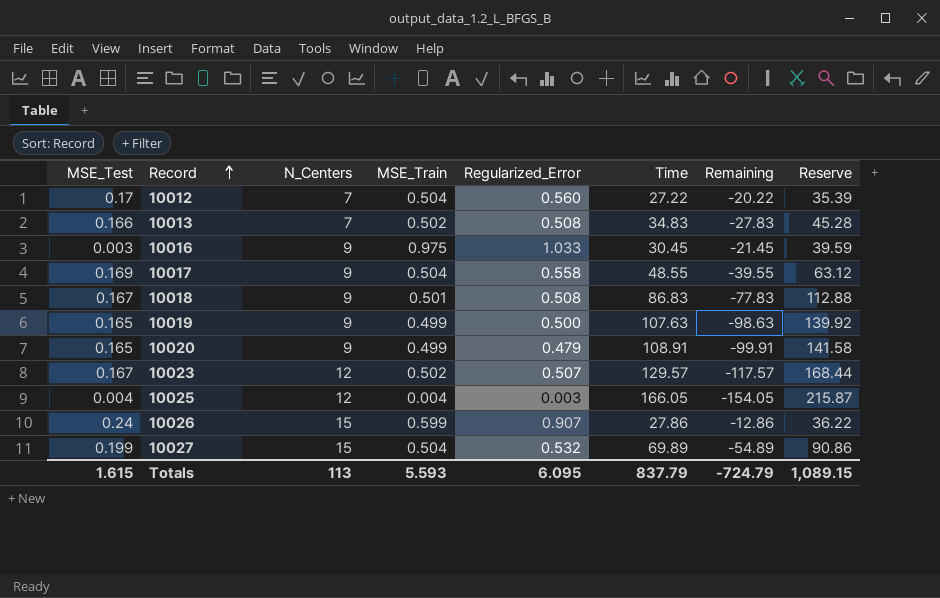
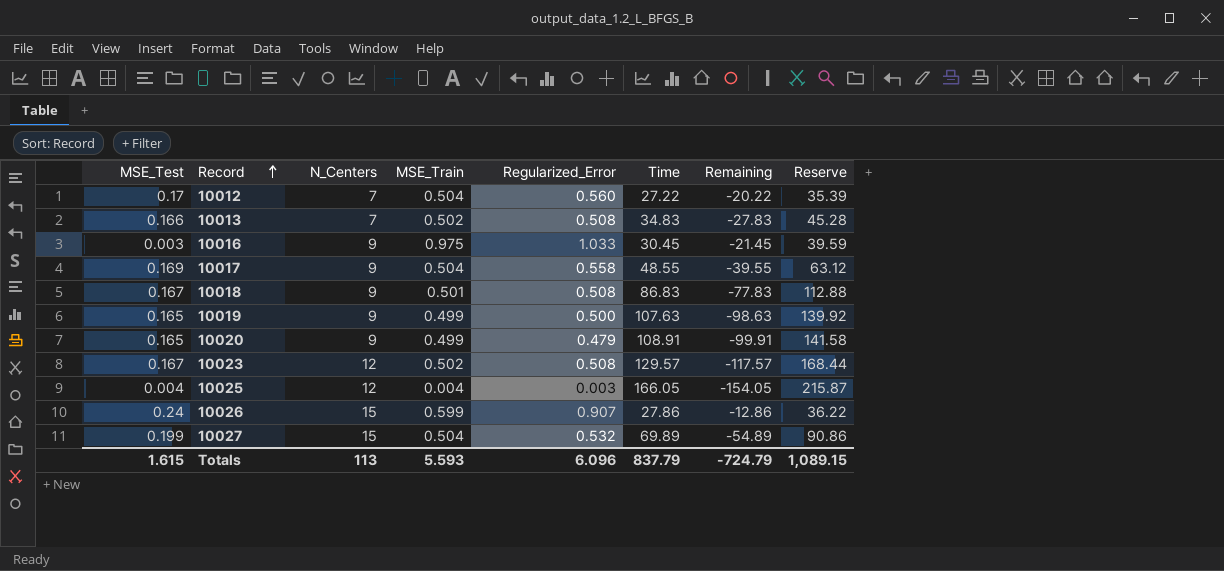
10023 | Regularized_Error: 0.507 -> 0.508
Totals | Regularized_Error: 6.095 -> 6.096

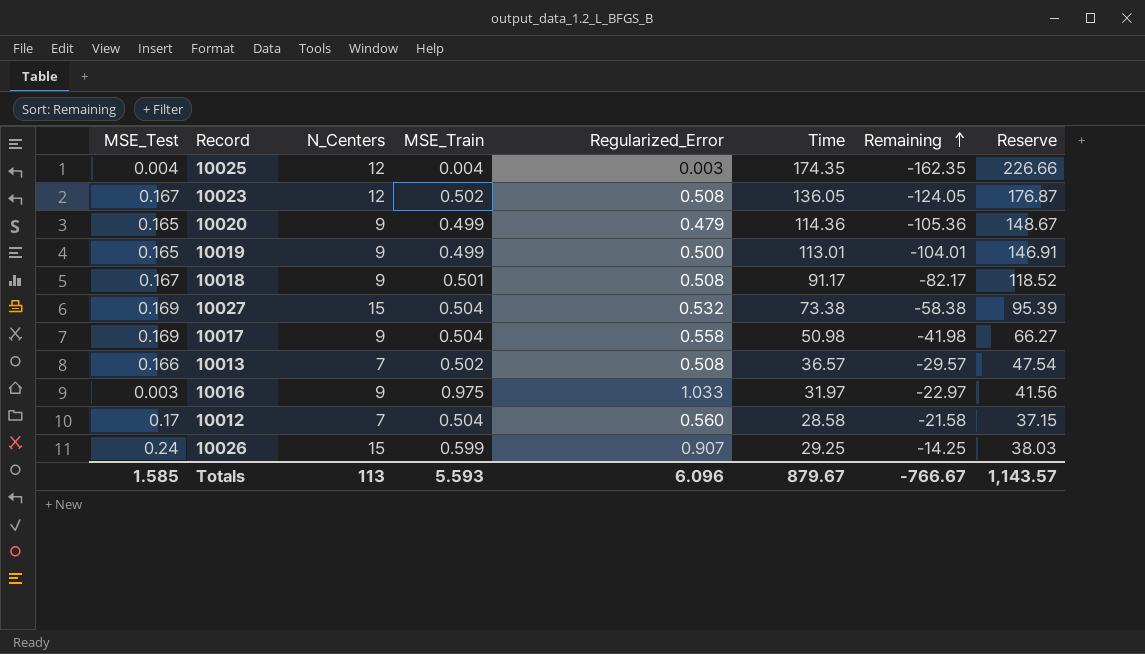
row order: Record ascending -> Remaining ascending
10025 | Time: 166.05 -> 174.35
10025 | Remaining: -154.05 -> -162.35
10025 | Reserve: 215.87 -> 226.66
10023 | Time: 129.57 -> 136.05
10023 | Remaining: -117.57 -> -124.05
10023 | Reserve: 168.44 -> 176.87
10020 | Time: 108.91 -> 114.36
10020 | Remaining: -99.91 -> -105.36
10020 | Reserve: 141.58 -> 148.67
10019 | Time: 107.63 -> 113.01
10019 | Remaining: -98.63 -> -104.01
10019 | Reserve: 139.92 -> 146.91
10018 | Time: 86.83 -> 91.17
10018 | Remaining: -77.83 -> -82.17
10018 | Reserve: 112.88 -> 118.52
10027 | MSE_Test: 0.199 -> 0.169
10027 | Time: 69.89 -> 73.38
10027 | Remaining: -54.89 -> -58.38
10027 | Reserve: 90.86 -> 95.39
10017 | Time: 48.55 -> 50.98
10017 | Remaining: -39.55 -> -41.98
10017 | Reserve: 63.12 -> 66.27
10013 | Time: 34.83 -> 36.57
10013 | Remaining: -27.83 -> -29.57
10013 | Reserve: 45.28 -> 47.54
10016 | Time: 30.45 -> 31.97
10016 | Remaining: -21.45 -> -22.97
10016 | Reserve: 39.59 -> 41.56
10012 | Time: 27.22 -> 28.58
10012 | Remaining: -20.22 -> -21.58
10012 | Reserve: 35.39 -> 37.15
10026 | Time: 27.86 -> 29.25
10026 | Remaining: -12.86 -> -14.25
10026 | Reserve: 36.22 -> 38.03
Totals | MSE_Test: 1.615 -> 1.585
Totals | Time: 837.79 -> 879.67
Totals | Remaining: -724.79 -> -766.67
Totals | Reserve: 1,089.15 -> 1,143.57

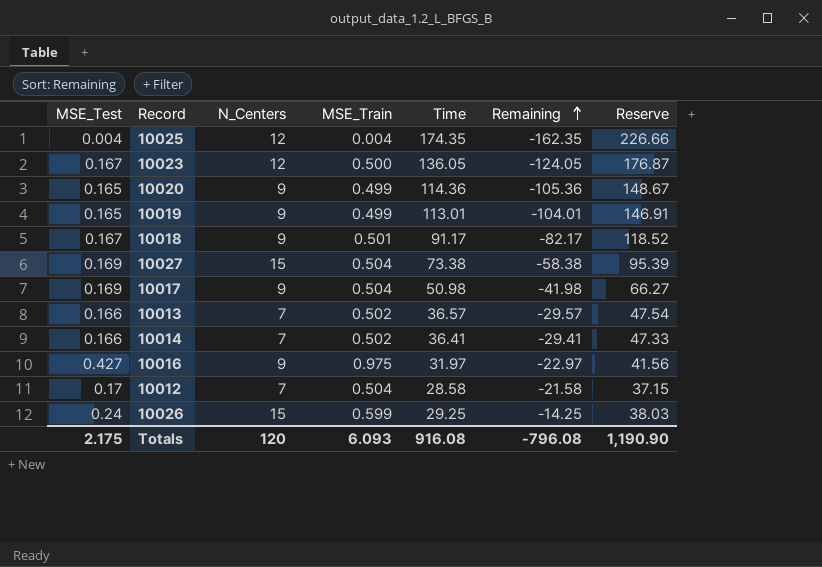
column Regularized_Error | position: 5 -> none
10023 | MSE_Train: 0.502 -> 0.500
row 10014: none -> 0.166 | 7 | 0.502 | 36.41 | -29.41 | 47.33
10016 | MSE_Test: 0.003 -> 0.427
Totals | MSE_Test: 1.585 -> 2.175
Totals | N_Centers: 113 -> 120
Totals | MSE_Train: 5.593 -> 6.093
Totals | Time: 879.67 -> 916.08
Totals | Remaining: -766.67 -> -796.08
Totals | Reserve: 1,143.57 -> 1,190.90

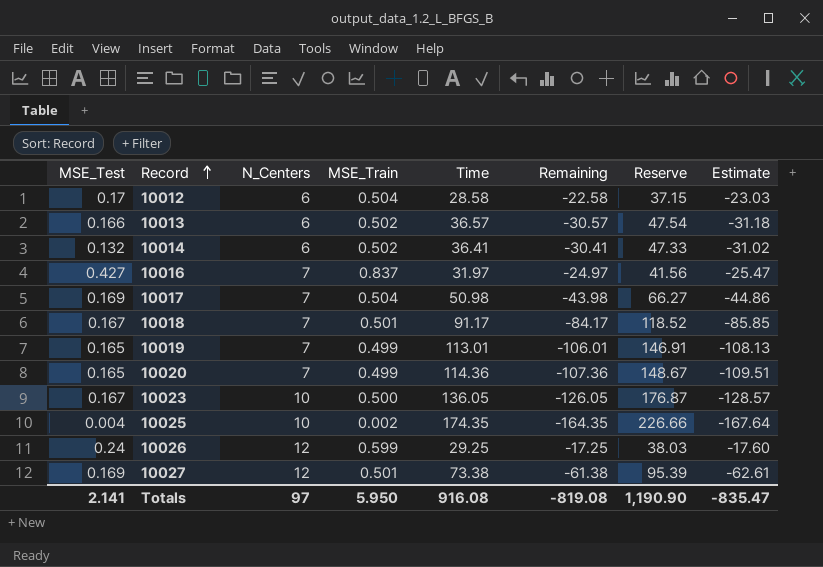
row order: Remaining ascending -> Record ascending
column Estimate | formula: none -> [Remaining] * 1.02
10012 | N_Centers: 7 -> 6
10012 | Remaining: -21.58 -> -22.58
10013 | N_Centers: 7 -> 6
10013 | Remaining: -29.57 -> -30.57
10014 | MSE_Test: 0.166 -> 0.132
10014 | N_Centers: 7 -> 6
10014 | Remaining: -29.41 -> -30.41
10016 | N_Centers: 9 -> 7
10016 | MSE_Train: 0.975 -> 0.837
10016 | Remaining: -22.97 -> -24.97
10017 | N_Centers: 9 -> 7
10017 | Remaining: -41.98 -> -43.98
10018 | N_Centers: 9 -> 7
10018 | Remaining: -82.17 -> -84.17
10019 | N_Centers: 9 -> 7
10019 | Remaining: -104.01 -> -106.01
10020 | N_Centers: 9 -> 7
10020 | Remaining: -105.36 -> -107.36
10023 | N_Centers: 12 -> 10
10023 | Remaining: -124.05 -> -126.05
10025 | N_Centers: 12 -> 10
10025 | MSE_Train: 0.004 -> 0.002
10025 | Remaining: -162.35 -> -164.35
10026 | N_Centers: 15 -> 12
10026 | Remaining: -14.25 -> -17.25
10027 | N_Centers: 15 -> 12
10027 | MSE_Train: 0.504 -> 0.501
10027 | Remaining: -58.38 -> -61.38
Totals | MSE_Test: 2.175 -> 2.141
Totals | N_Centers: 120 -> 97
Totals | MSE_Train: 6.093 -> 5.950
Totals | Remaining: -796.08 -> -819.08

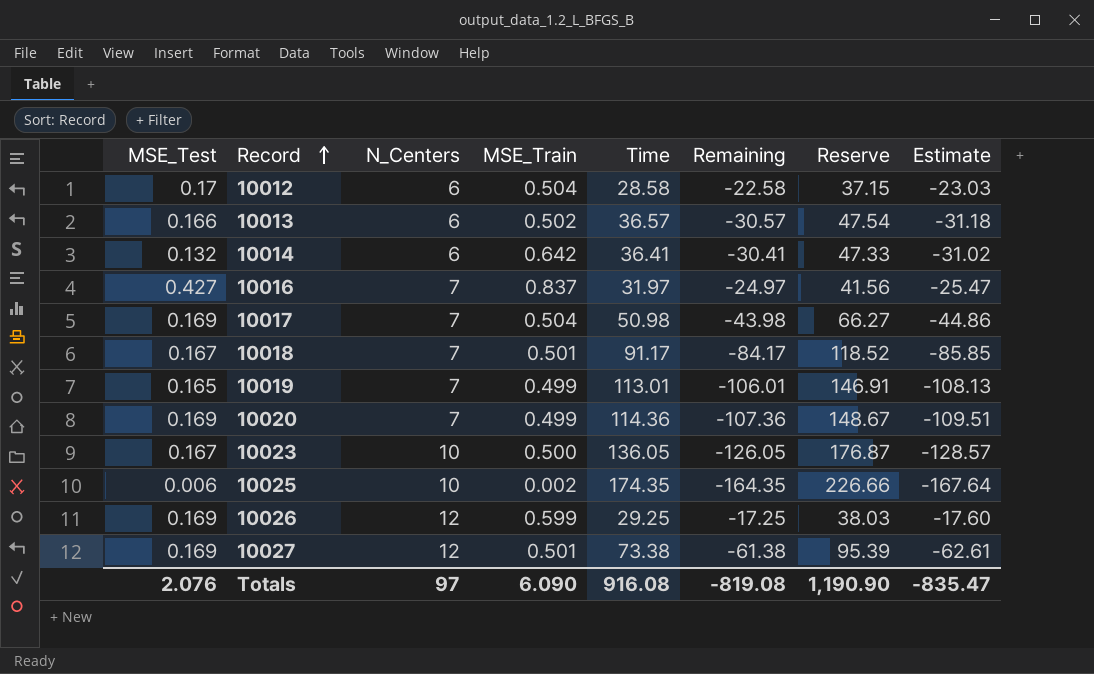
10014 | MSE_Train: 0.502 -> 0.642
10020 | MSE_Test: 0.165 -> 0.169
10025 | MSE_Test: 0.004 -> 0.006
10026 | MSE_Test: 0.24 -> 0.169
Totals | MSE_Test: 2.141 -> 2.076
Totals | MSE_Train: 5.950 -> 6.090

